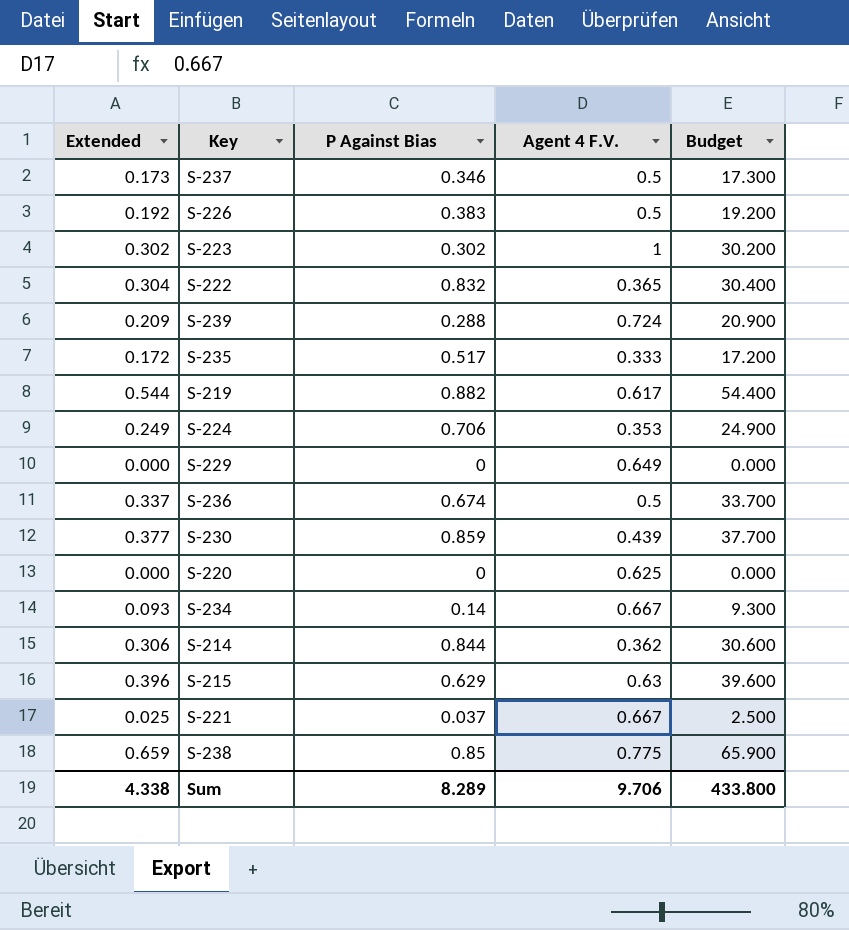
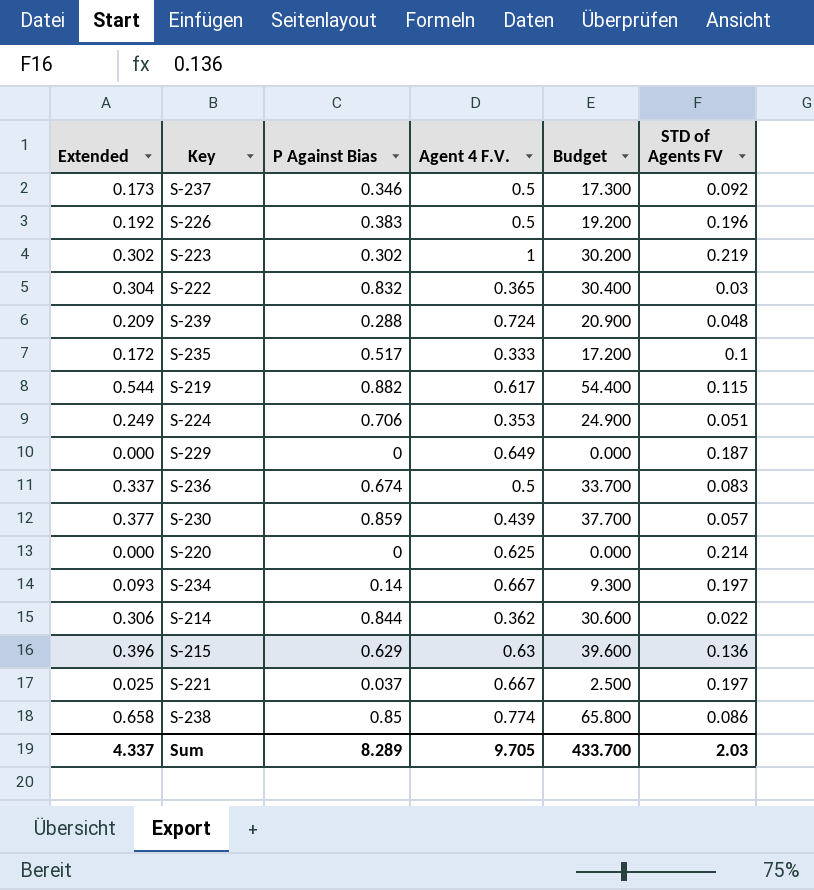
column STD of Agents FV | position: none -> 6
S-238 | Extended: 0.659 -> 0.658
S-238 | Agent 4 F.V.: 0.775 -> 0.774
S-238 | Budget: 65.900 -> 65.800
Sum | Extended: 4.338 -> 4.337
Sum | Agent 4 F.V.: 9.706 -> 9.705
Sum | Budget: 433.800 -> 433.700

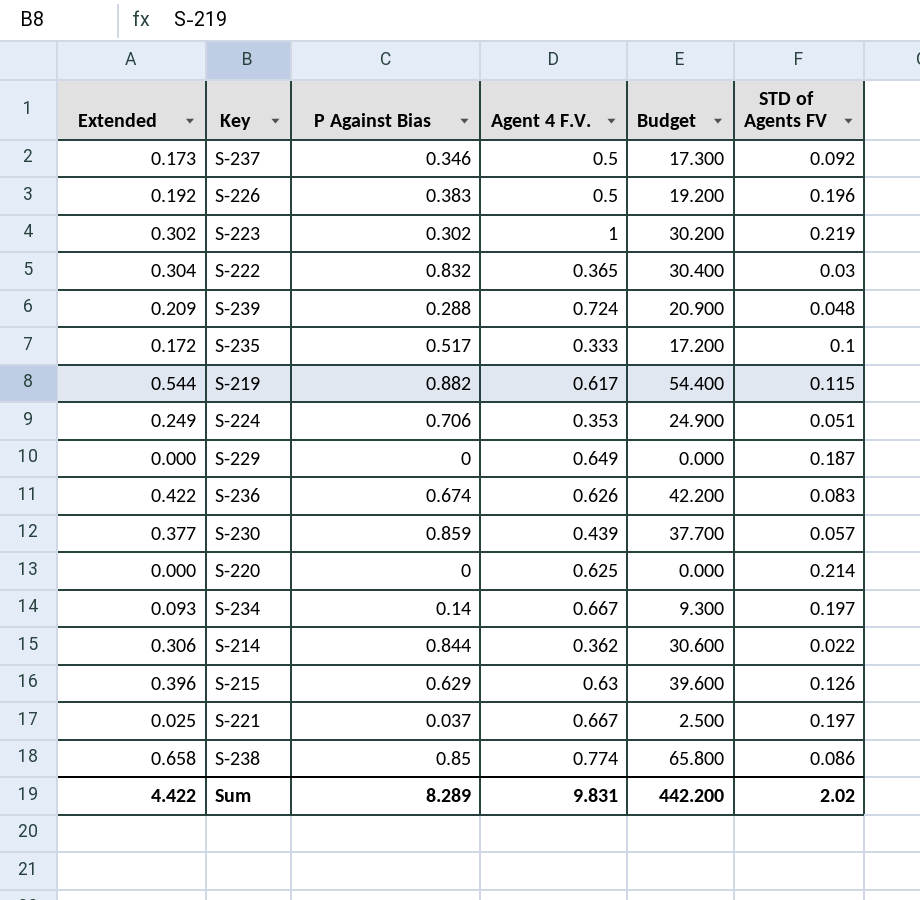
S-236 | Extended: 0.337 -> 0.422
S-236 | Agent 4 F.V.: 0.5 -> 0.626
S-236 | Budget: 33.700 -> 42.200
S-215 | STD of Agents FV: 0.136 -> 0.126
Sum | Extended: 4.337 -> 4.422
Sum | Agent 4 F.V.: 9.705 -> 9.831
Sum | Budget: 433.700 -> 442.200
Sum | STD of Agents FV: 2.03 -> 2.02

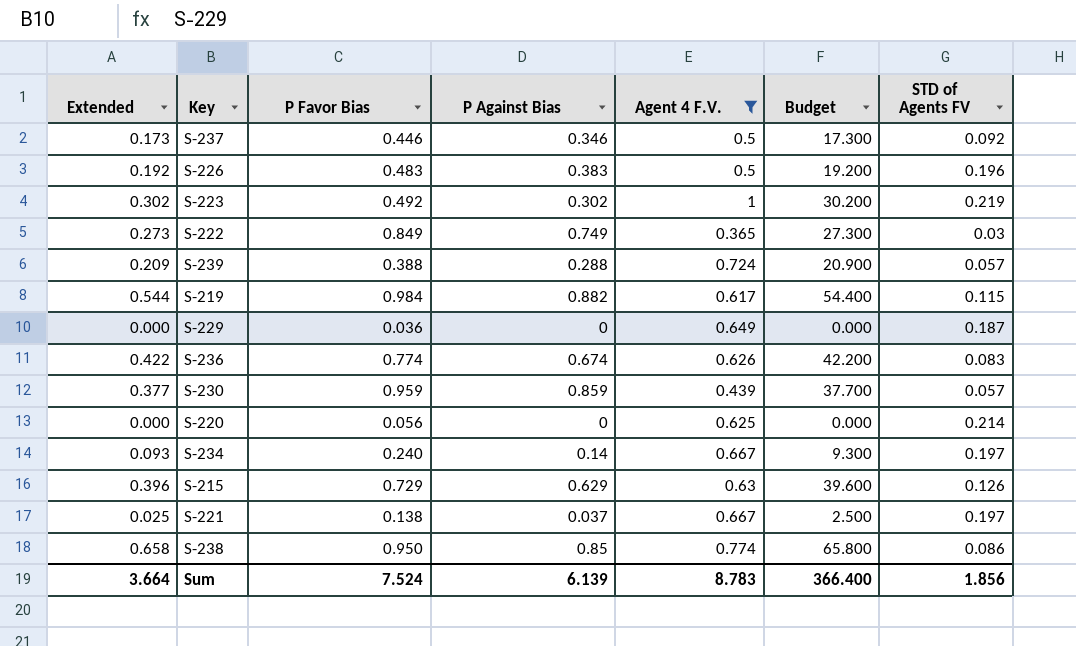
filter: none -> Agent 4 F.V. >= 0.365
column P Favor Bias | position: none -> 3
S-222 | Extended: 0.304 -> 0.273
S-222 | P Against Bias: 0.832 -> 0.749
S-222 | Budget: 30.400 -> 27.300
S-239 | STD of Agents FV: 0.048 -> 0.057
Sum | Extended: 4.422 -> 3.664
Sum | P Against Bias: 8.289 -> 6.139
Sum | Agent 4 F.V.: 9.831 -> 8.783
Sum | Budget: 442.200 -> 366.400
Sum | STD of Agents FV: 2.02 -> 1.856

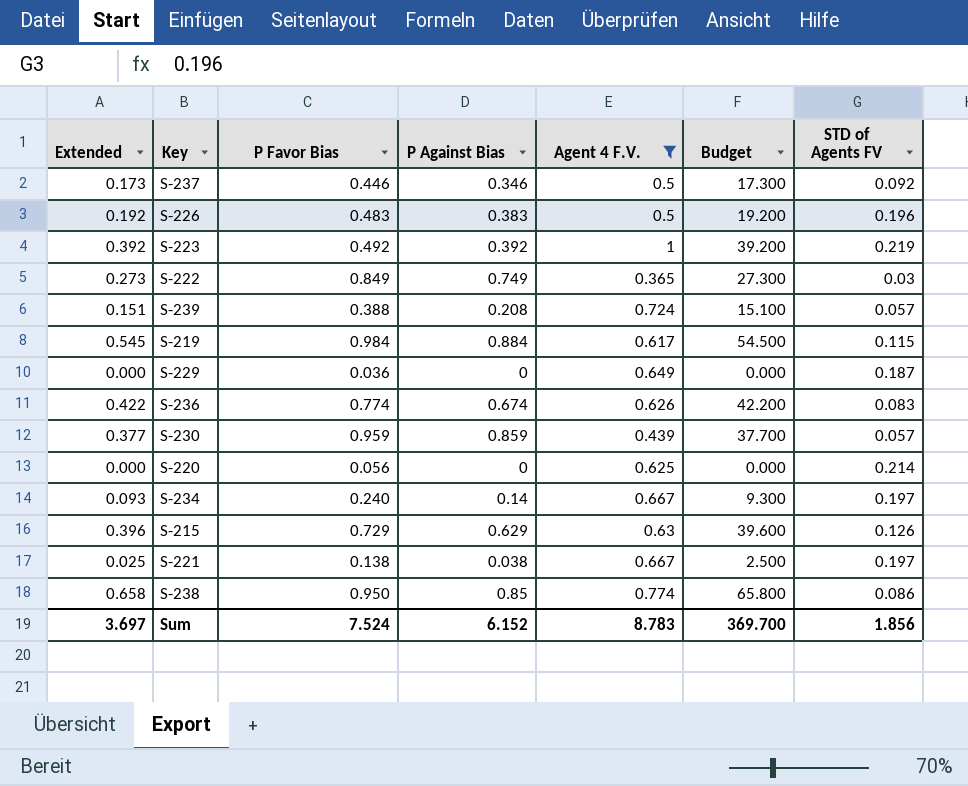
S-223 | Extended: 0.302 -> 0.392
S-223 | P Against Bias: 0.302 -> 0.392
S-223 | Budget: 30.200 -> 39.200
S-239 | Extended: 0.209 -> 0.151
S-239 | P Against Bias: 0.288 -> 0.208
S-239 | Budget: 20.900 -> 15.100
S-219 | Extended: 0.544 -> 0.545
S-219 | P Against Bias: 0.882 -> 0.884
S-219 | Budget: 54.400 -> 54.500
S-221 | P Against Bias: 0.037 -> 0.038
Sum | Extended: 3.664 -> 3.697
Sum | P Against Bias: 6.139 -> 6.152
Sum | Budget: 366.400 -> 369.700

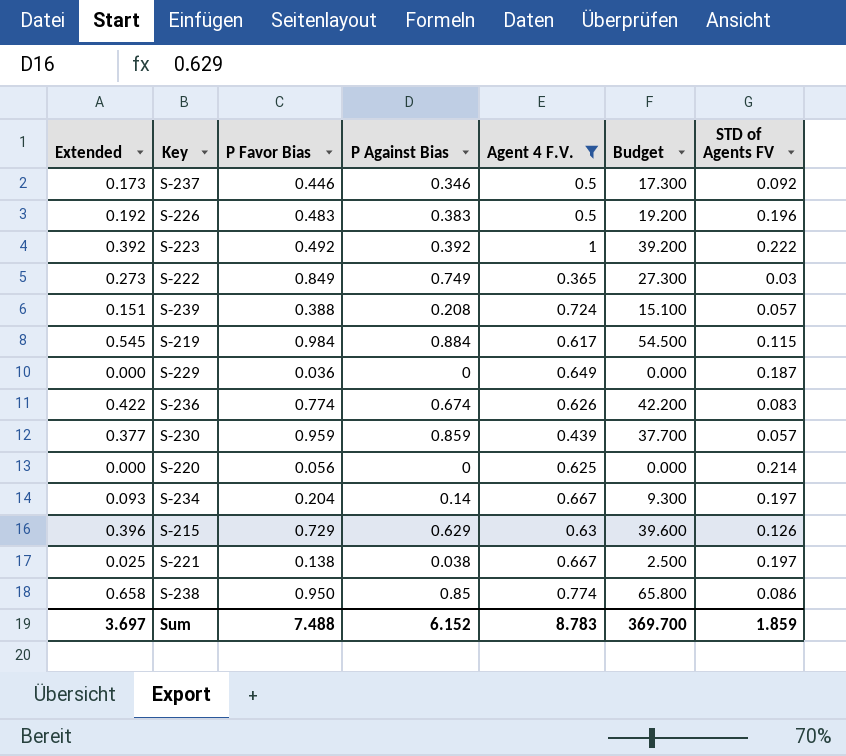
S-223 | STD of Agents FV: 0.219 -> 0.222
S-234 | P Favor Bias: 0.240 -> 0.204
Sum | P Favor Bias: 7.524 -> 7.488
Sum | STD of Agents FV: 1.856 -> 1.859

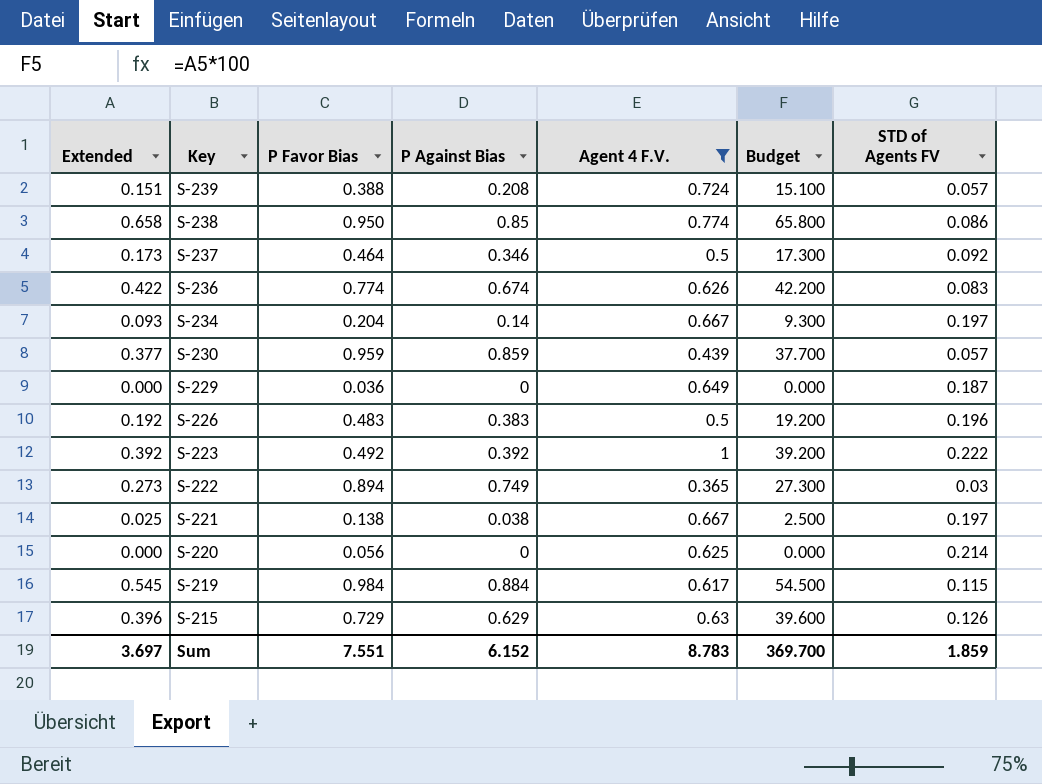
row order: none -> Key descending
S-237 | P Favor Bias: 0.446 -> 0.464
S-222 | P Favor Bias: 0.849 -> 0.894
Sum | P Favor Bias: 7.488 -> 7.551

